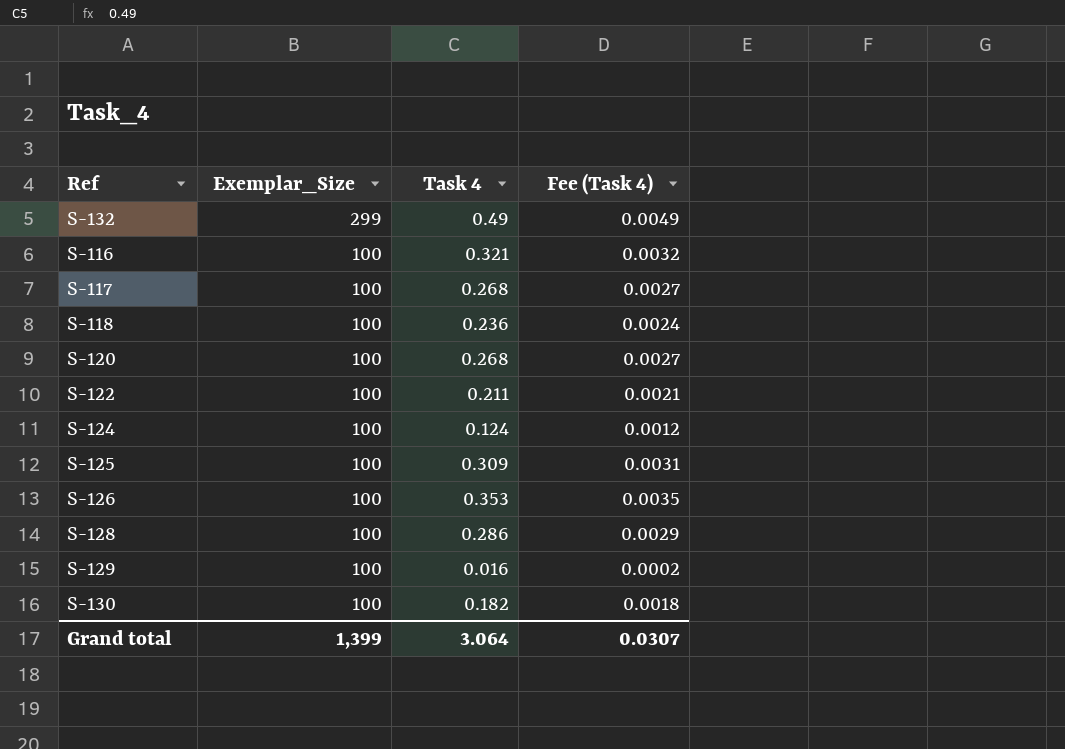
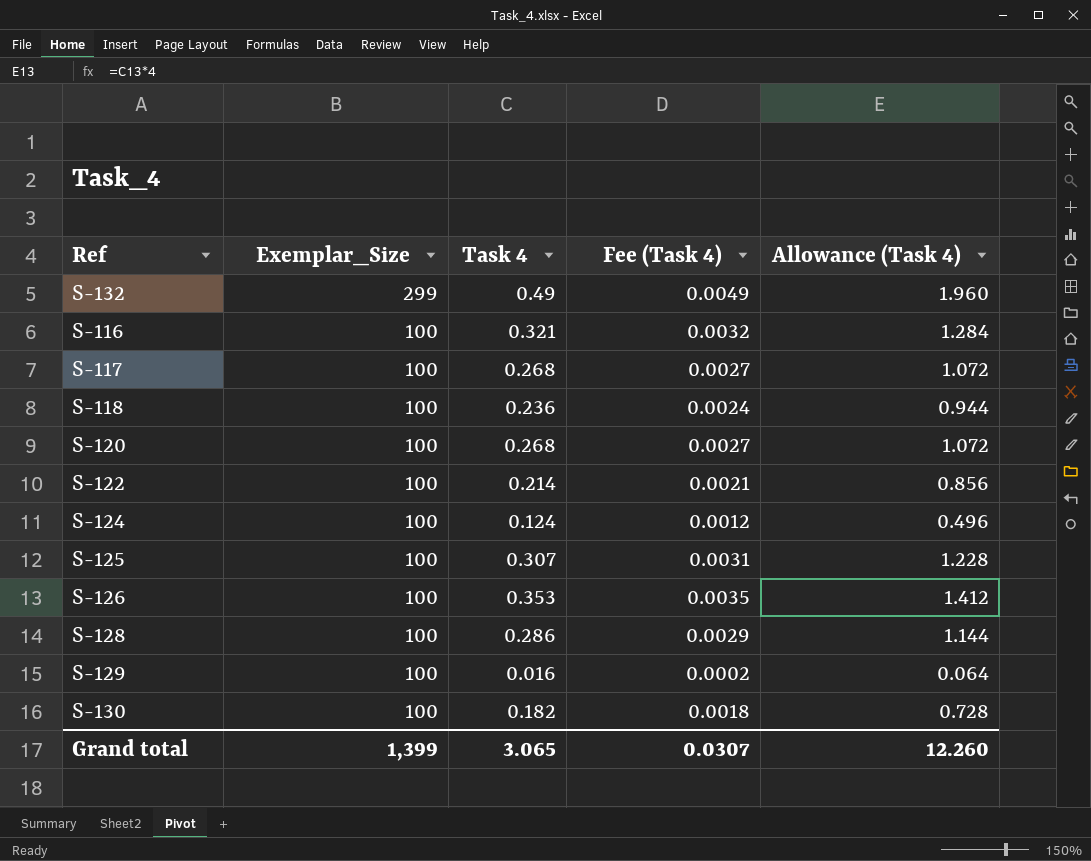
column Allowance (Task 4) | formula: none -> [Task 4] * 4
S-122 | Task 4: 0.211 -> 0.214
S-125 | Task 4: 0.309 -> 0.307
Grand total | Task 4: 3.064 -> 3.065

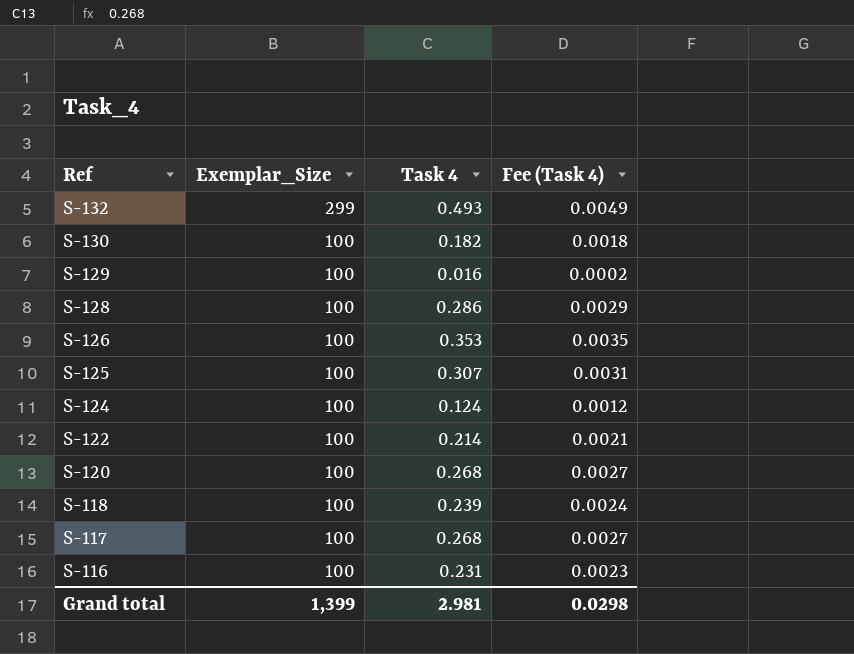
row order: Exemplar_Size descending -> Ref descending
column Allowance (Task 4) | formula: [Task 4] * 4 -> none
S-132 | Task 4: 0.49 -> 0.493
S-118 | Task 4: 0.236 -> 0.239
S-116 | Task 4: 0.321 -> 0.231
S-116 | Fee (Task 4): 0.0032 -> 0.0023
Grand total | Task 4: 3.065 -> 2.981
Grand total | Fee (Task 4): 0.0307 -> 0.0298

